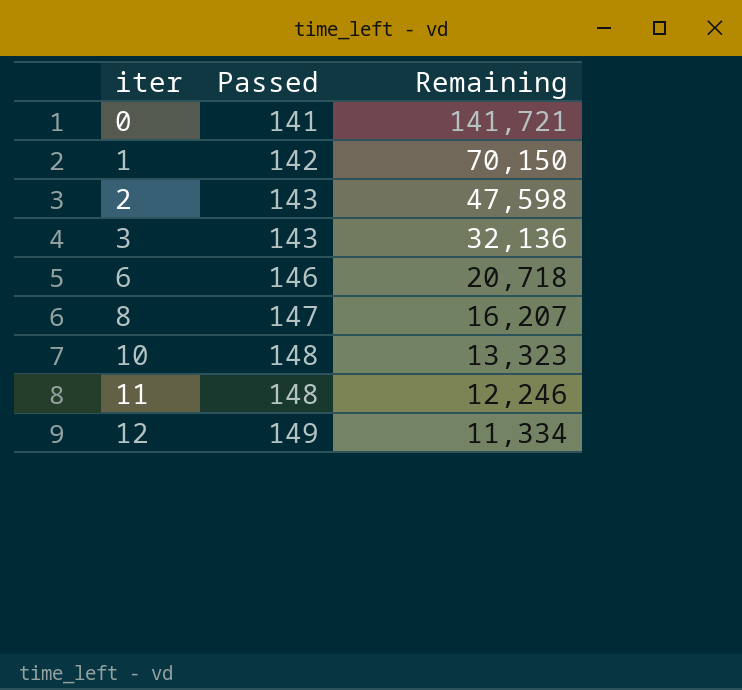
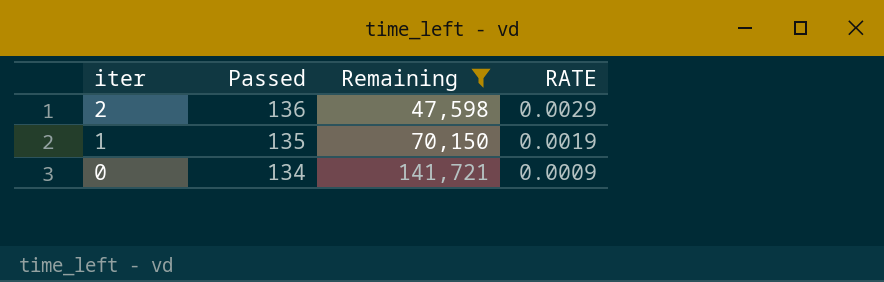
filter: none -> Remaining >= 47,598
row order: iter ascending -> iter descending
column RATE | formula: none -> [Passed] / [Remaining]
2 | Passed: 143 -> 136
1 | Passed: 142 -> 135
0 | Passed: 141 -> 134

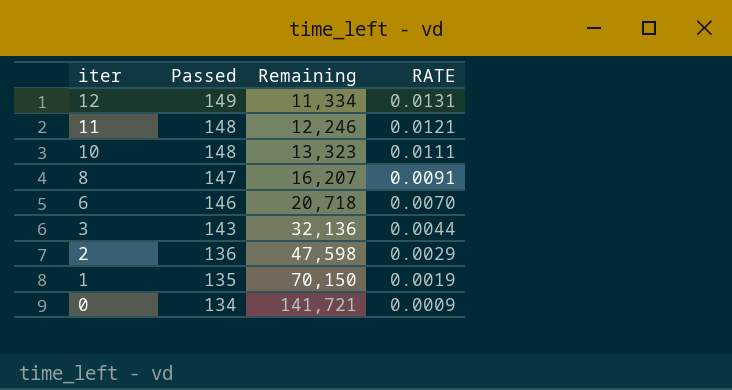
filter: Remaining >= 47,598 -> none

